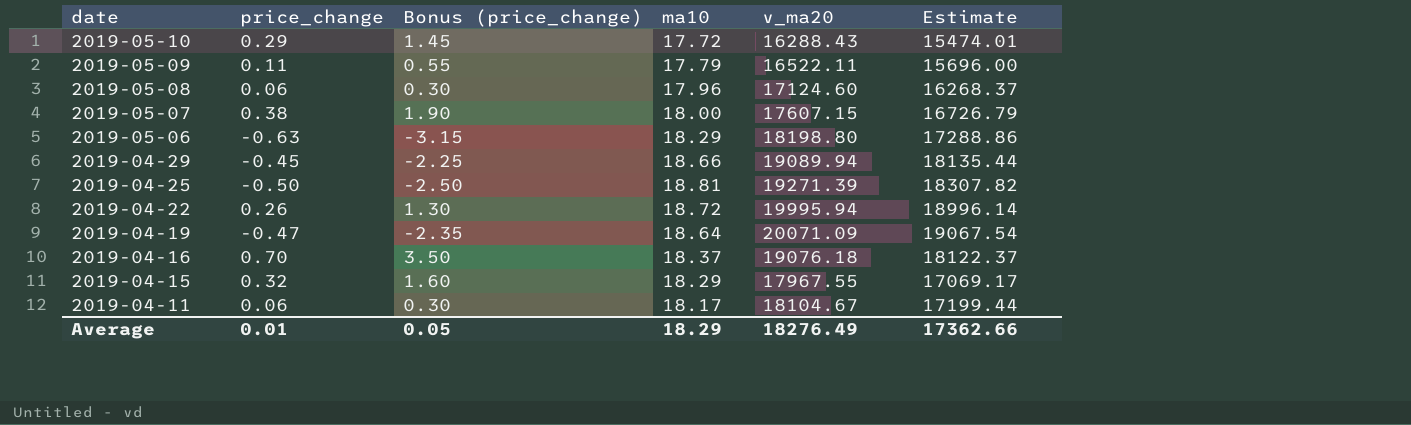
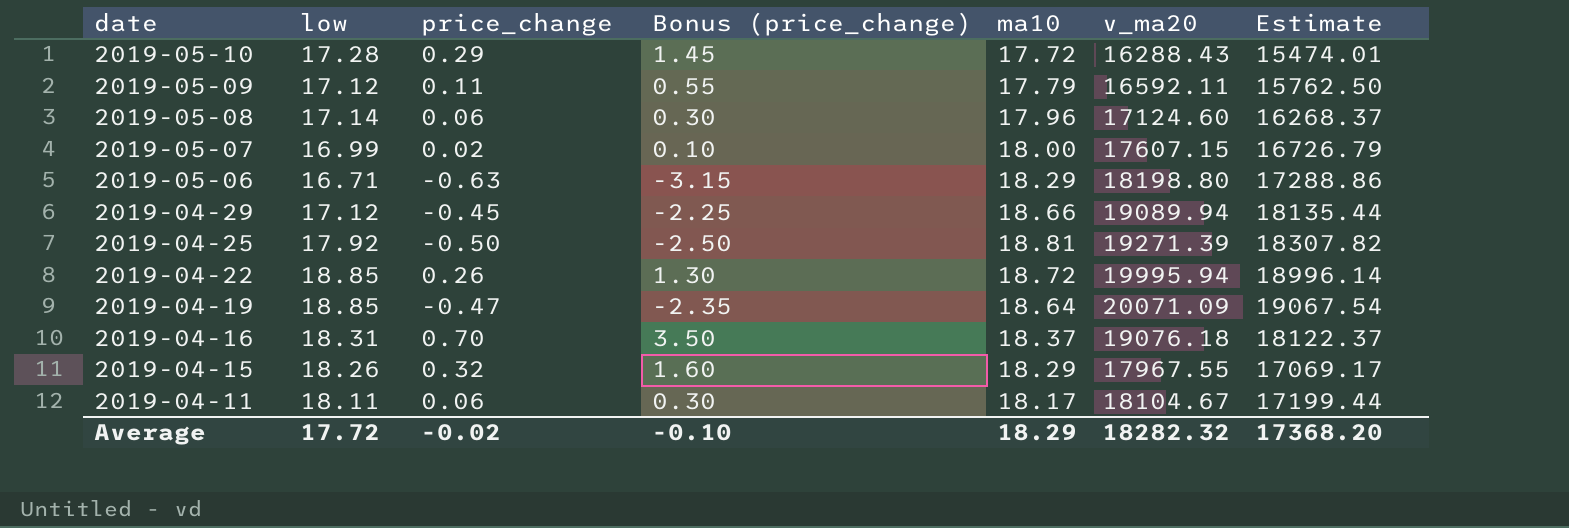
column low | position: none -> 2
2019-05-09 | v_ma20: 16522.11 -> 16592.11
2019-05-09 | Estimate: 15696.00 -> 15762.50
2019-05-07 | price_change: 0.38 -> 0.02
2019-05-07 | Bonus (price_change): 1.90 -> 0.10
Average | price_change: 0.01 -> -0.02
Average | Bonus (price_change): 0.05 -> -0.10
Average | v_ma20: 18276.49 -> 18282.32
Average | Estimate: 17362.66 -> 17368.20

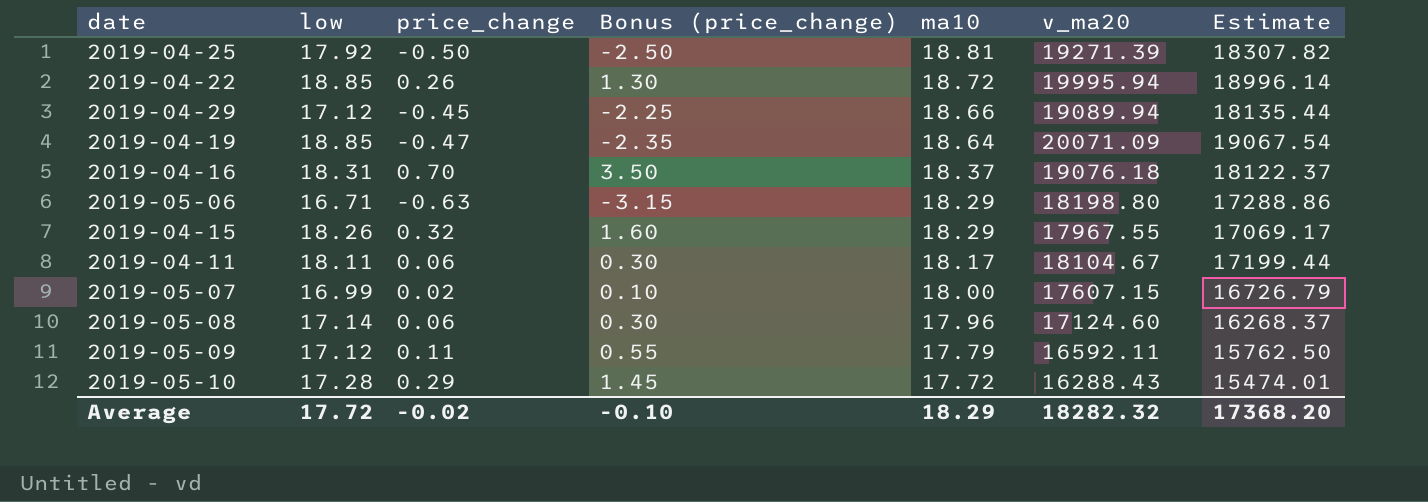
row order: date descending -> ma10 descending

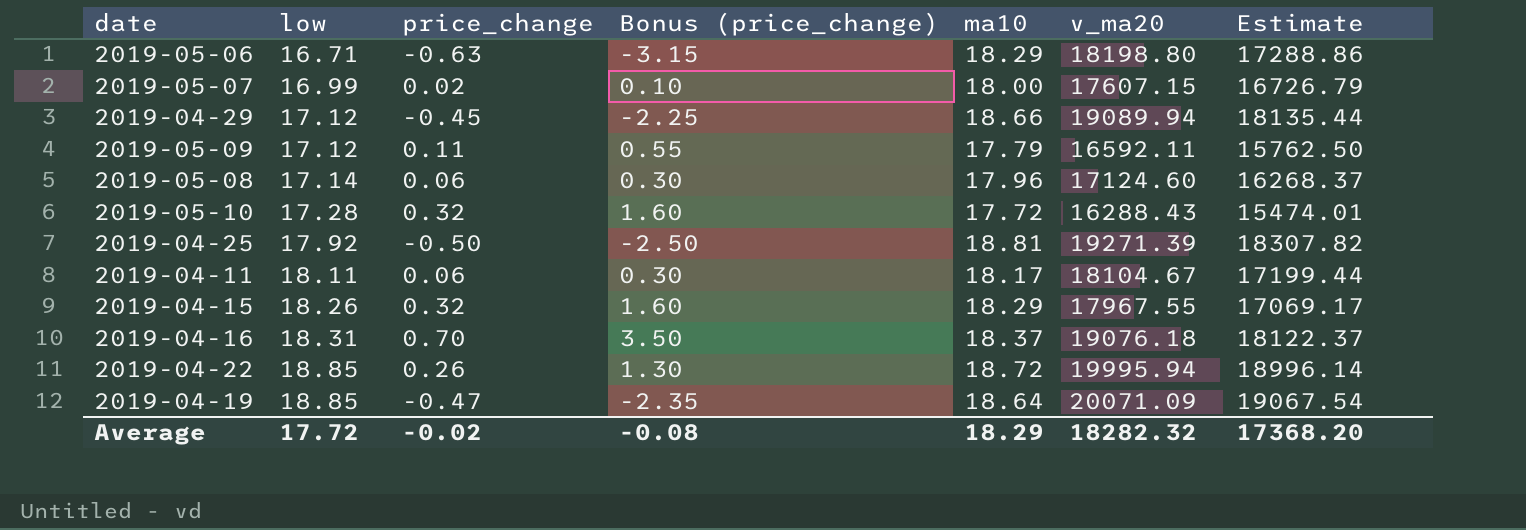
row order: ma10 descending -> low ascending
2019-05-10 | price_change: 0.29 -> 0.32
2019-05-10 | Bonus (price_change): 1.45 -> 1.60
Average | Bonus (price_change): -0.10 -> -0.08

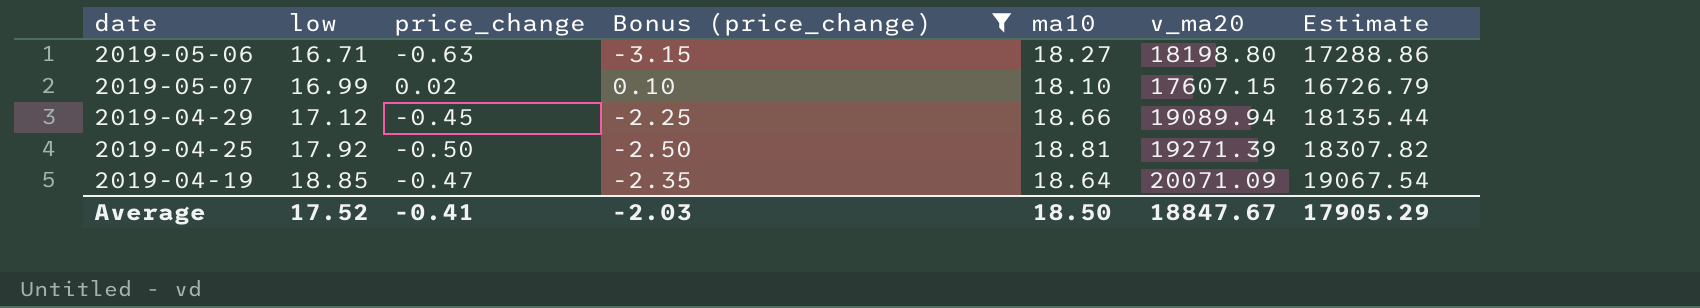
filter: none -> Bonus (price_change) <= 0.10
2019-05-06 | ma10: 18.29 -> 18.27
2019-05-07 | ma10: 18.00 -> 18.10
Average | low: 17.72 -> 17.52
Average | price_change: -0.02 -> -0.41
Average | Bonus (price_change): -0.08 -> -2.03
Average | ma10: 18.29 -> 18.50
Average | v_ma20: 18282.32 -> 18847.67
Average | Estimate: 17368.20 -> 17905.29

